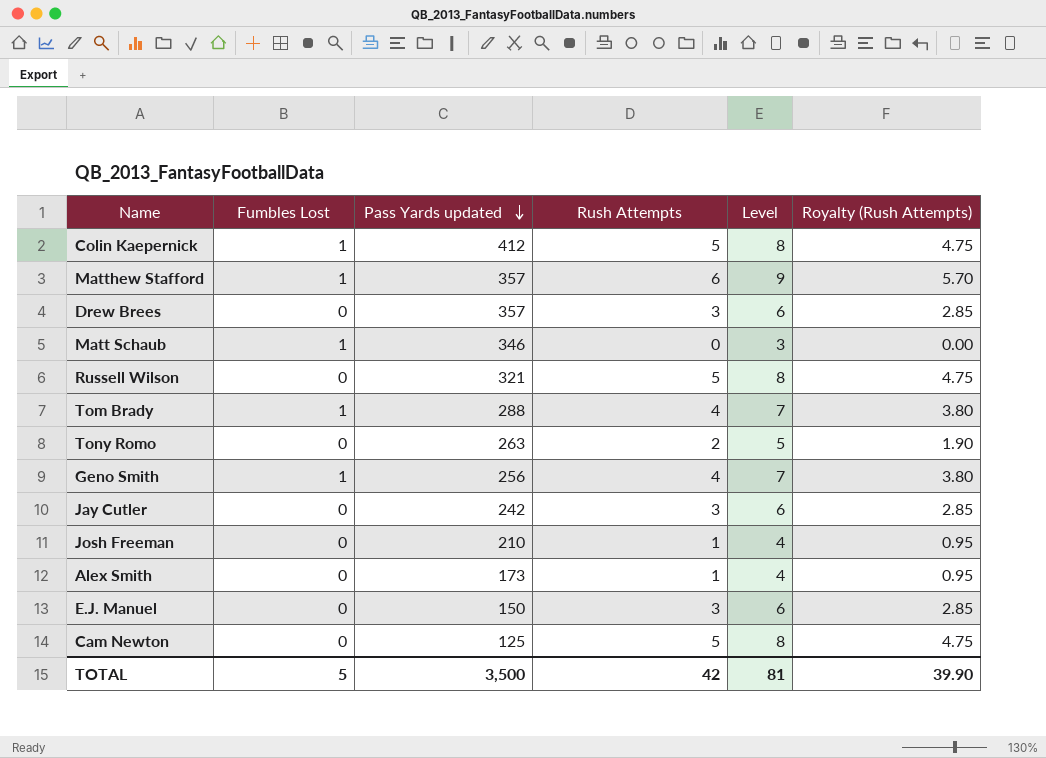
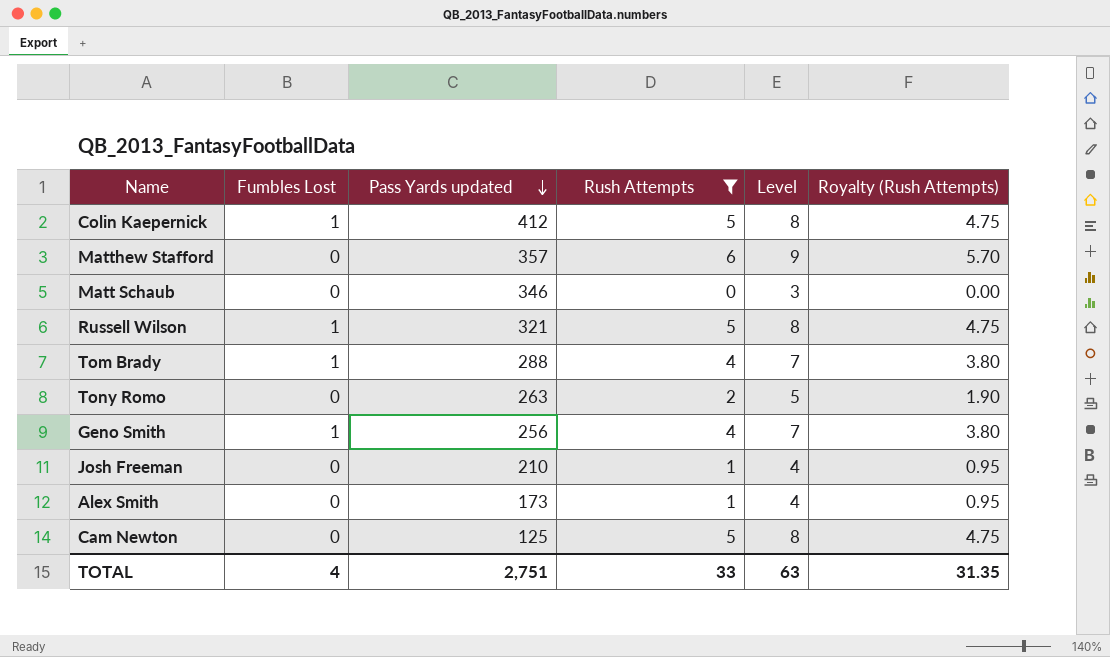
filter: none -> Rush Attempts != 3
Matthew Stafford | Fumbles Lost: 1 -> 0
Matt Schaub | Fumbles Lost: 1 -> 0
Russell Wilson | Fumbles Lost: 0 -> 1
TOTAL | Fumbles Lost: 5 -> 4
TOTAL | Pass Yards updated: 3,500 -> 2,751
TOTAL | Rush Attempts: 42 -> 33
TOTAL | Level: 81 -> 63
TOTAL | Royalty (Rush Attempts): 39.90 -> 31.35

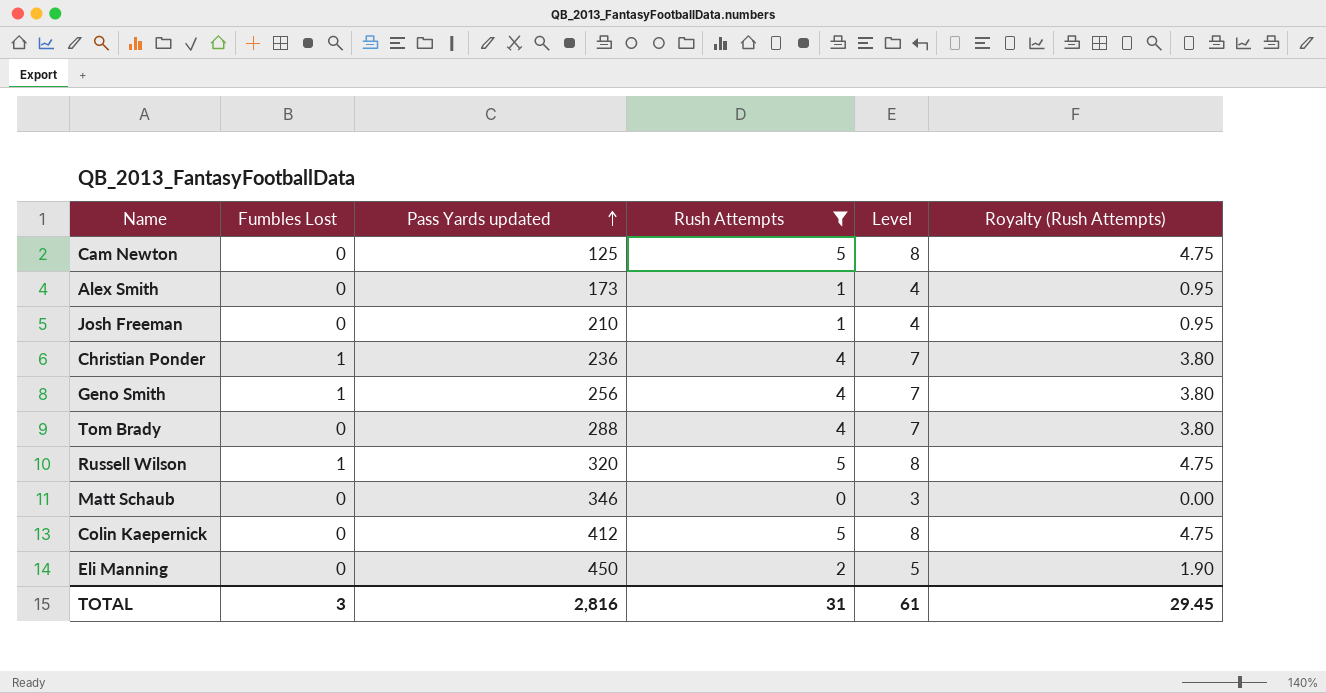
row order: Pass Yards updated descending -> Pass Yards updated ascending
row Matthew Stafford: 0 | 357 | 6 | 9 | 5.70 -> none
row Tony Romo: 0 | 263 | 2 | 5 | 1.90 -> none
row Christian Ponder: none -> 1 | 236 | 4 | 7 | 3.80
Tom Brady | Fumbles Lost: 1 -> 0
Russell Wilson | Pass Yards updated: 321 -> 320
Colin Kaepernick | Fumbles Lost: 1 -> 0
row Eli Manning: none -> 0 | 450 | 2 | 5 | 1.90
TOTAL | Fumbles Lost: 4 -> 3
TOTAL | Pass Yards updated: 2,751 -> 2,816
TOTAL | Rush Attempts: 33 -> 31
TOTAL | Level: 63 -> 61
TOTAL | Royalty (Rush Attempts): 31.35 -> 29.45

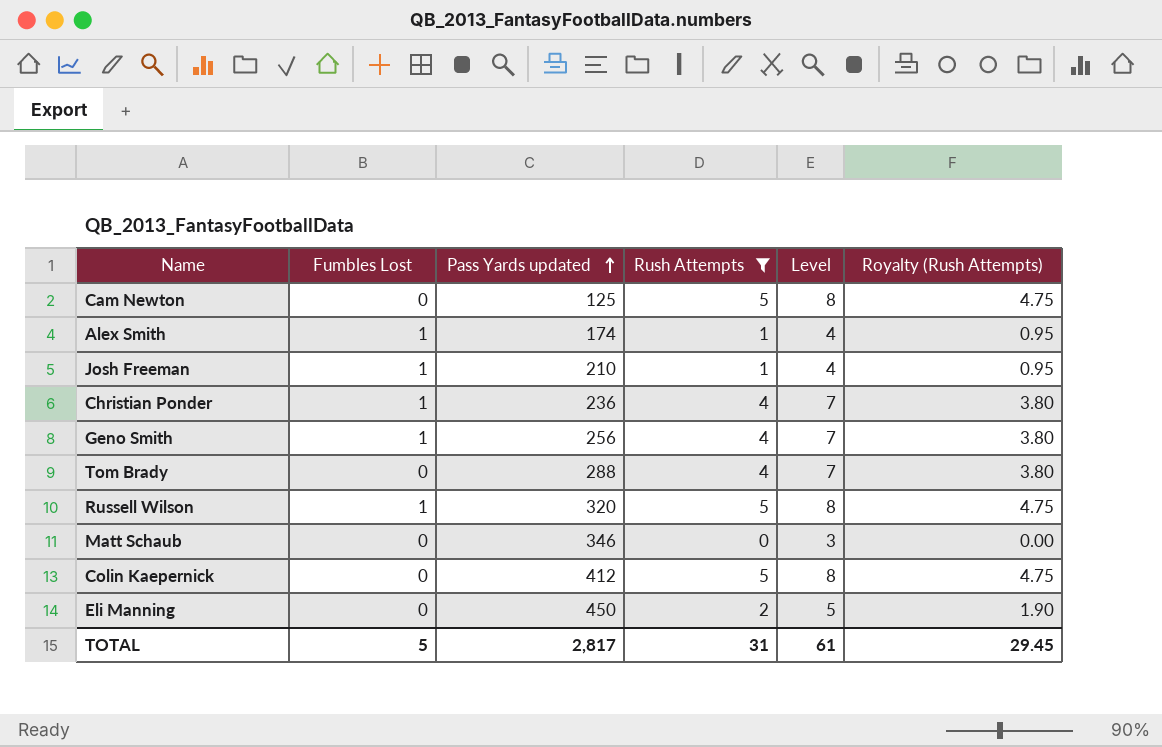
Alex Smith | Fumbles Lost: 0 -> 1
Alex Smith | Pass Yards updated: 173 -> 174
Josh Freeman | Fumbles Lost: 0 -> 1
TOTAL | Fumbles Lost: 3 -> 5
TOTAL | Pass Yards updated: 2,816 -> 2,817

